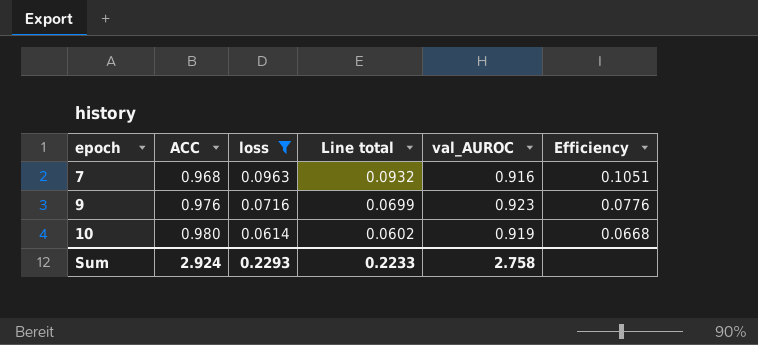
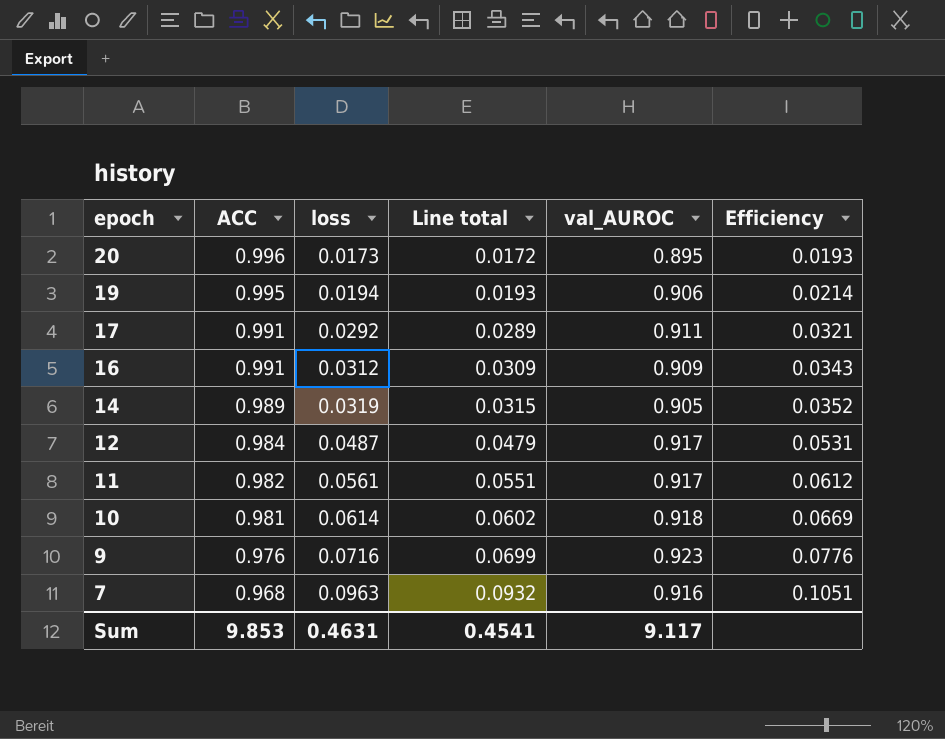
filter: loss >= 0.0614 -> none
row order: epoch ascending -> epoch descending
10 | ACC: 0.980 -> 0.981
10 | val_AUROC: 0.919 -> 0.918
10 | Efficiency: 0.0668 -> 0.0669
Sum | ACC: 2.924 -> 9.853
Sum | loss: 0.2293 -> 0.4631
Sum | Line total: 0.2233 -> 0.4541
Sum | val_AUROC: 2.758 -> 9.117

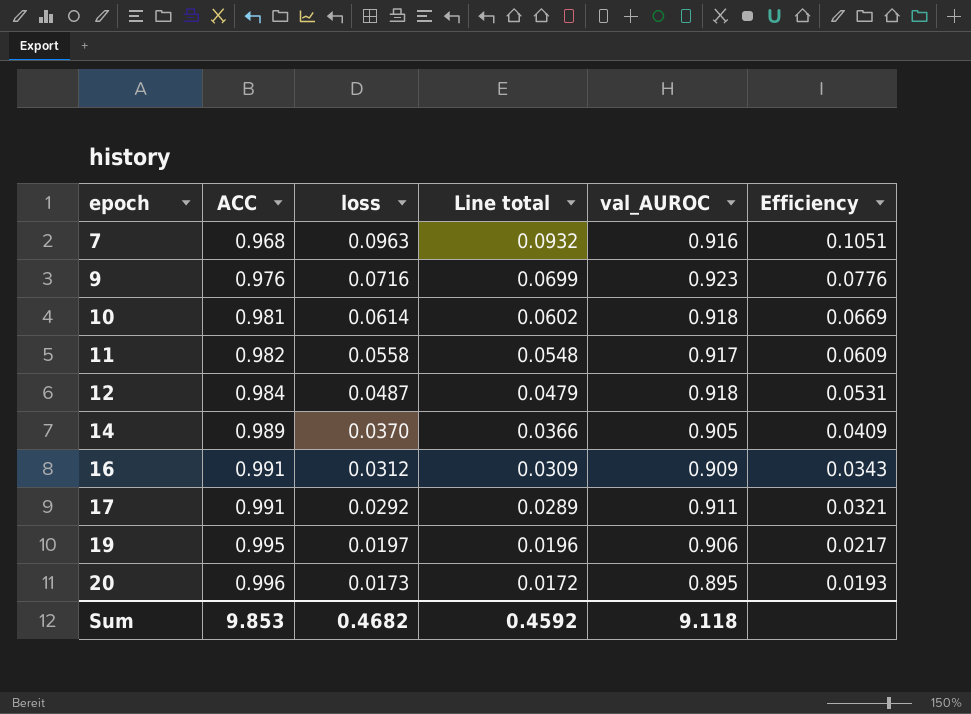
row order: epoch descending -> epoch ascending
11 | loss: 0.0561 -> 0.0558
11 | Line total: 0.0551 -> 0.0548
11 | Efficiency: 0.0612 -> 0.0609
12 | val_AUROC: 0.917 -> 0.918
14 | loss: 0.0319 -> 0.0370
14 | Line total: 0.0315 -> 0.0366
14 | Efficiency: 0.0352 -> 0.0409
19 | loss: 0.0194 -> 0.0197
19 | Line total: 0.0193 -> 0.0196
19 | Efficiency: 0.0214 -> 0.0217
Sum | loss: 0.4631 -> 0.4682
Sum | Line total: 0.4541 -> 0.4592
Sum | val_AUROC: 9.117 -> 9.118

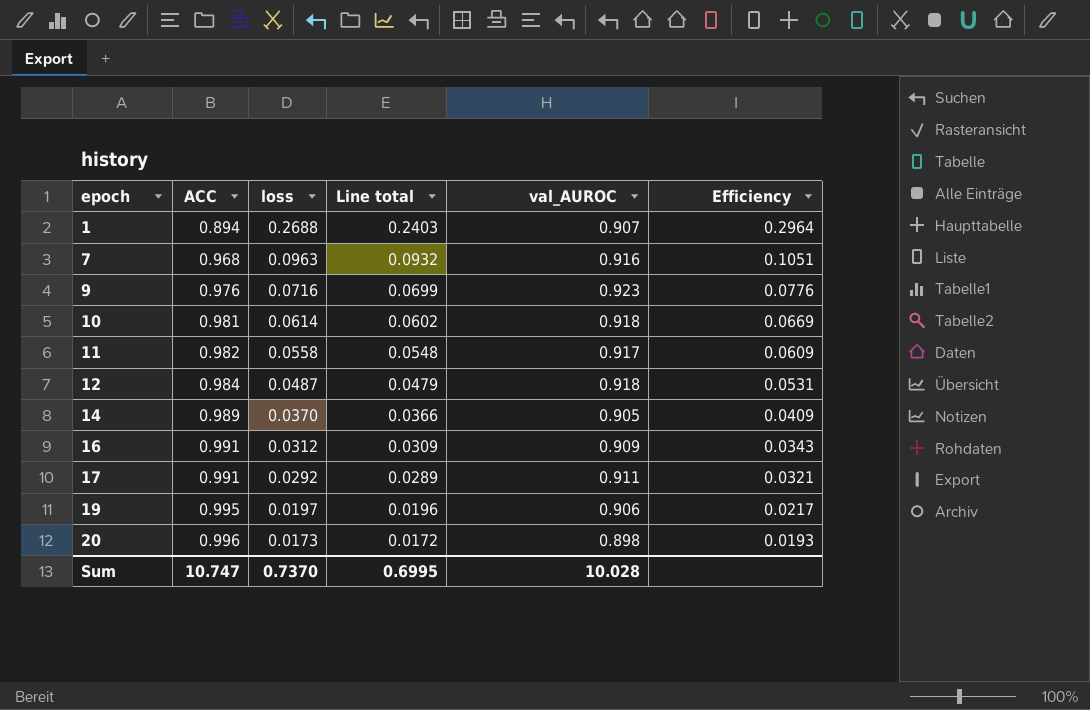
row 1: none -> 0.894 | 0.2688 | 0.2403 | 0.907 | 0.2964
20 | val_AUROC: 0.895 -> 0.898
Sum | ACC: 9.853 -> 10.747
Sum | loss: 0.4682 -> 0.7370
Sum | Line total: 0.4592 -> 0.6995
Sum | val_AUROC: 9.118 -> 10.028

